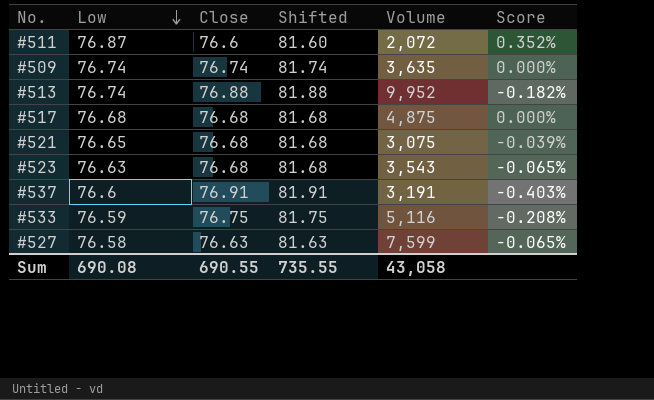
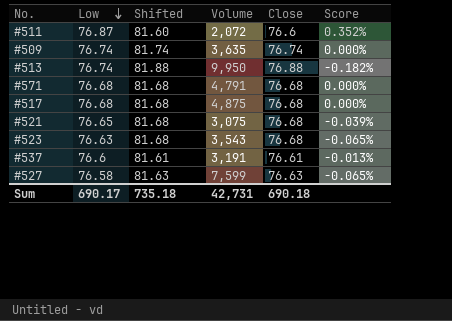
column Close | position: 3 -> 5
row #533: 76.59 | 76.75 | 81.75 | 5,116 | -0.208% -> none
#513 | Volume: 9,952 -> 9,950
row #571: none -> 76.68 | 81.68 | 4,791 | 76.68 | 0.000%
#537 | Shifted: 81.91 -> 81.61
#537 | Close: 76.91 -> 76.61
#537 | Score: -0.403% -> -0.013%
Sum | Low: 690.08 -> 690.17
Sum | Shifted: 735.55 -> 735.18
Sum | Volume: 43,058 -> 42,731
Sum | Close: 690.55 -> 690.18

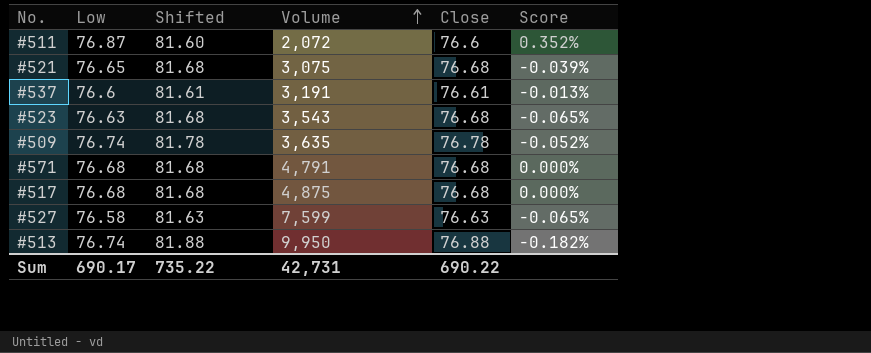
row order: Low descending -> Volume ascending
#509 | Shifted: 81.74 -> 81.78
#509 | Close: 76.74 -> 76.78
#509 | Score: 0.000% -> -0.052%
Sum | Shifted: 735.18 -> 735.22
Sum | Close: 690.18 -> 690.22

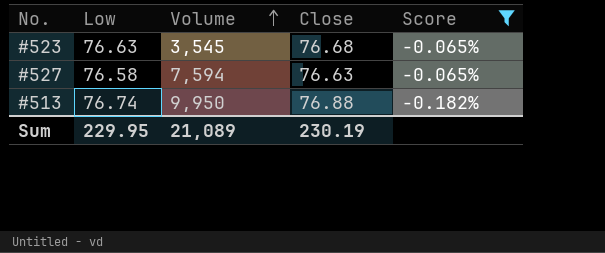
filter: none -> Score <= -0.065%
column Shifted | formula: [Close] + 5 -> none
#523 | Volume: 3,543 -> 3,545
#527 | Volume: 7,599 -> 7,594
Sum | Low: 690.17 -> 229.95
Sum | Volume: 42,731 -> 21,089
Sum | Close: 690.22 -> 230.19

